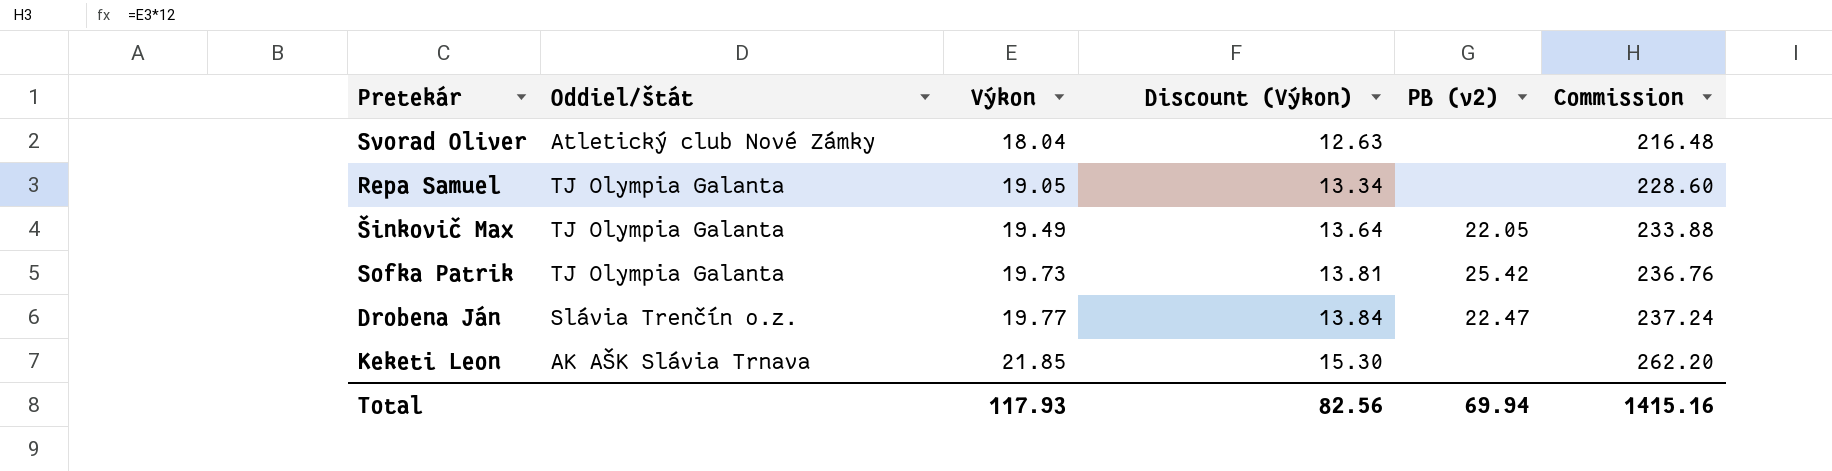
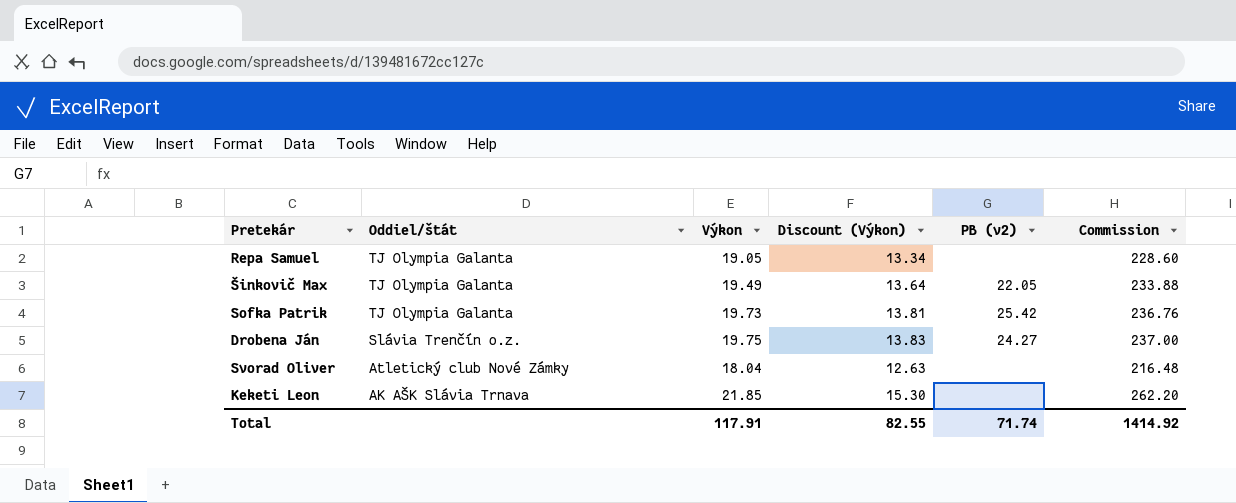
row order: Výkon ascending -> Oddiel/štát descending
Drobena Ján | Výkon: 19.77 -> 19.75
Drobena Ján | Discount (Výkon): 13.84 -> 13.83
Drobena Ján | PB (v2): 22.47 -> 24.27
Drobena Ján | Commission: 237.24 -> 237.00
Total | Výkon: 117.93 -> 117.91
Total | Discount (Výkon): 82.56 -> 82.55
Total | PB (v2): 69.94 -> 71.74
Total | Commission: 1415.16 -> 1414.92

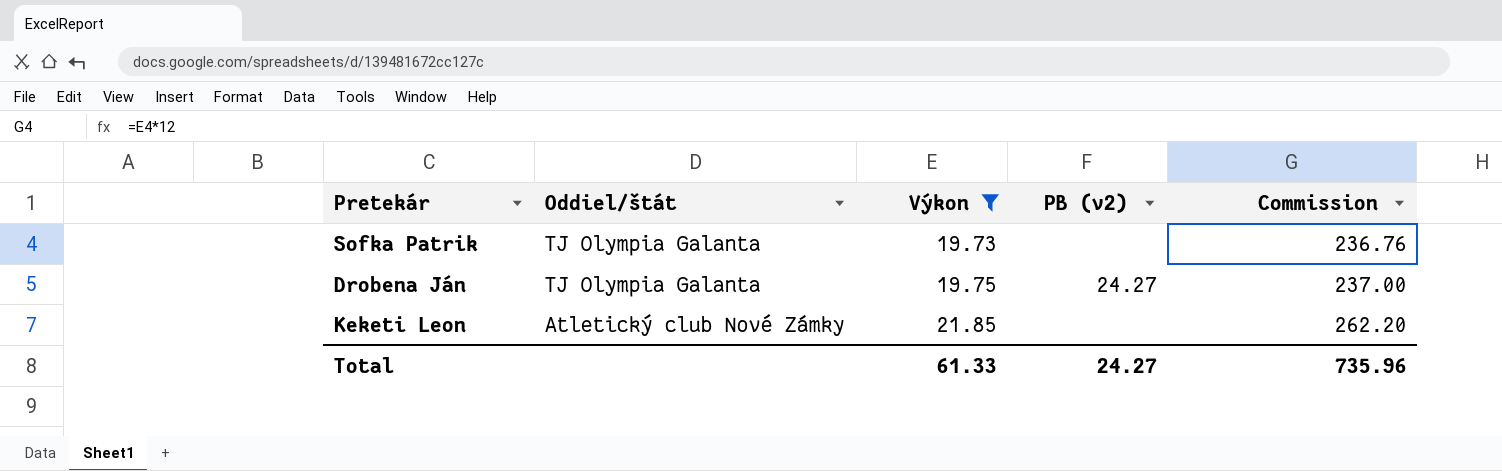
filter: none -> Výkon >= 19.73
column Discount (Výkon) | formula: [Výkon] * 0.7 -> none
Sofka Patrik | PB (v2): 25.42 -> none
Drobena Ján | Oddiel/štát: Slávia Trenčín o.z. -> TJ Olympia Galanta
Keketi Leon | Oddiel/štát: AK AŠK Slávia Trnava -> Atletický club Nové Zámky
Total | Výkon: 117.91 -> 61.33
Total | PB (v2): 71.74 -> 24.27
Total | Commission: 1414.92 -> 735.96

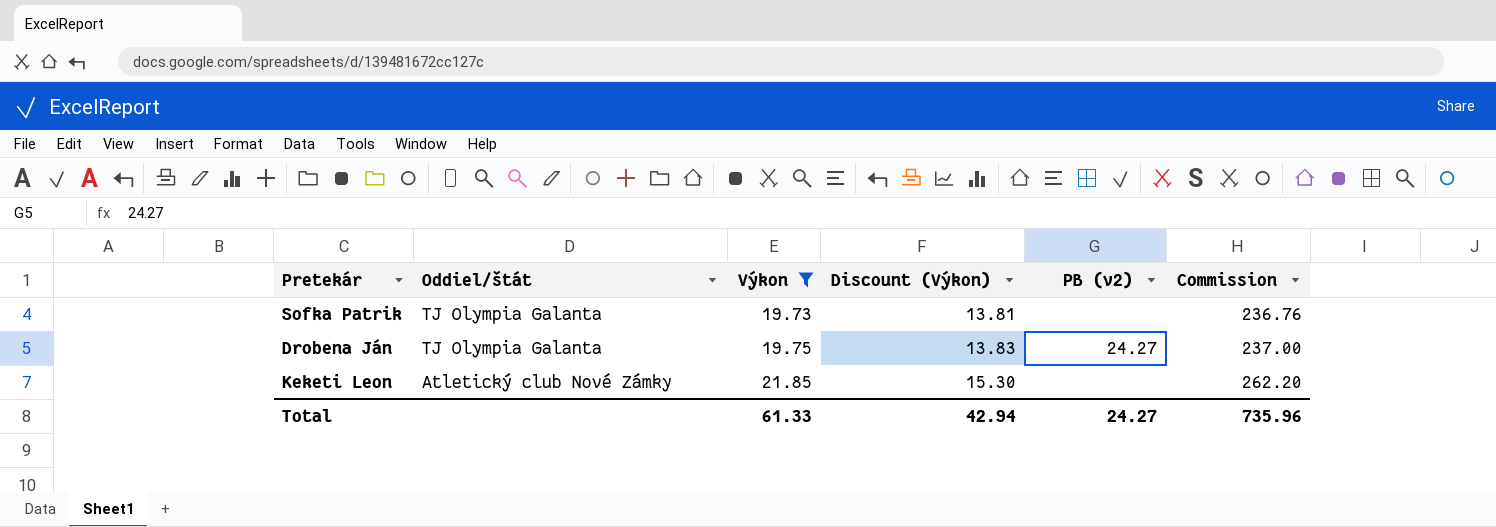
column Discount (Výkon) | formula: none -> [Výkon] * 0.7

